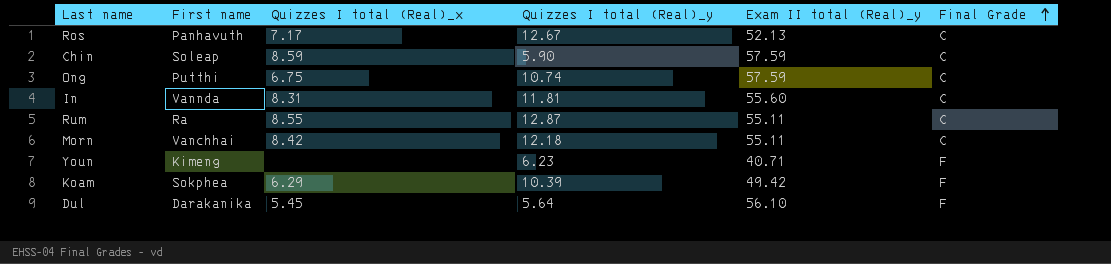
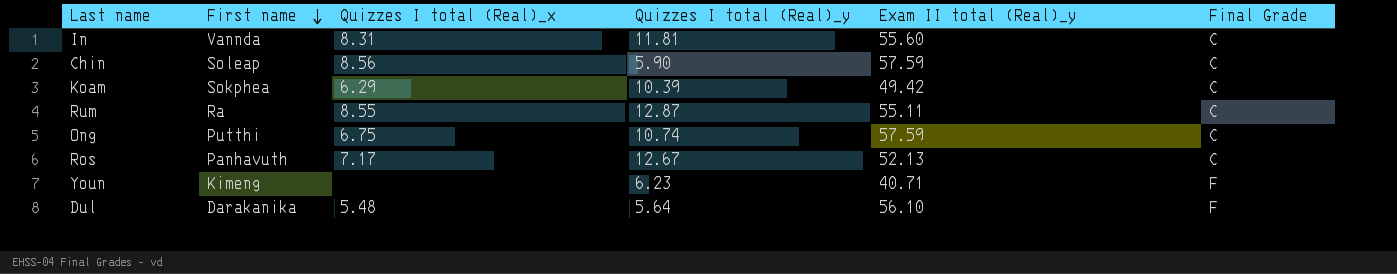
row order: Final Grade ascending -> First name descending
row Morn: Vanchhai | 8.42 | 12.18 | 55.11 | C -> none
Chin | Quizzes I total (Real)_x: 8.59 -> 8.56
Koam | Final Grade: F -> C
Dul | Quizzes I total (Real)_x: 5.45 -> 5.48

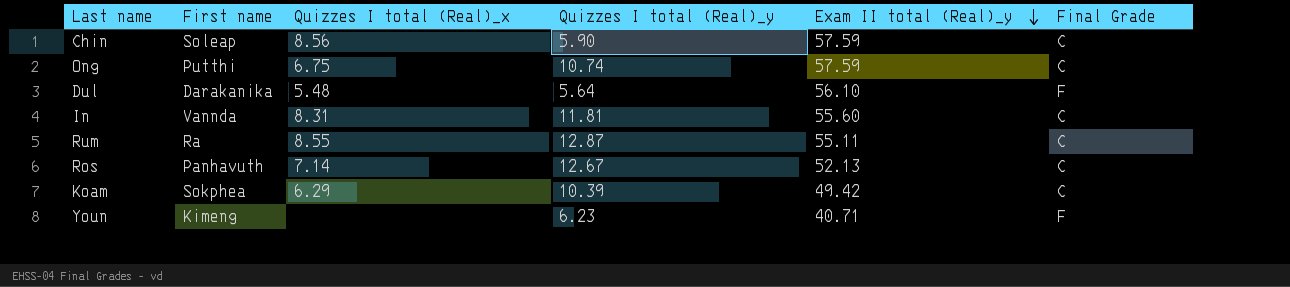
row order: First name descending -> Exam II total (Real)_y descending
Ros | Quizzes I total (Real)_x: 7.17 -> 7.14

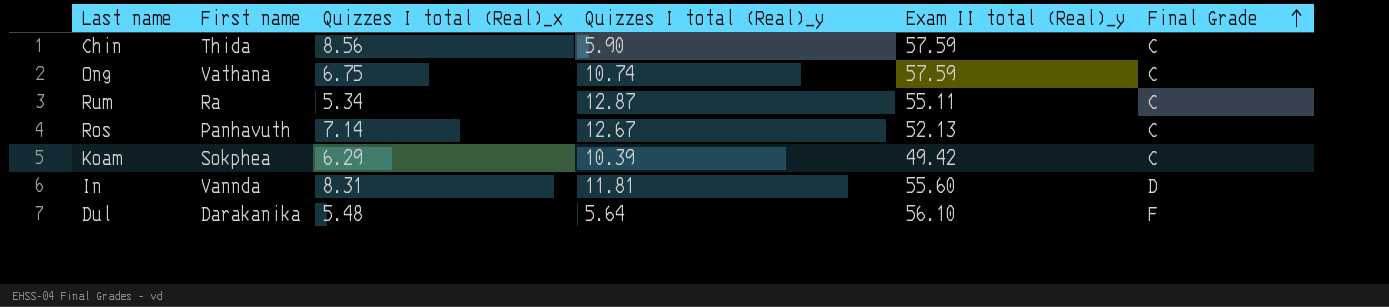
row order: Exam II total (Real)_y descending -> Final Grade ascending
row Youn: Kimeng | none | 6.23 | 40.71 | F -> none
Chin | First name: Soleap -> Thida
Ong | First name: Putthi -> Vathana
Rum | Quizzes I total (Real)_x: 8.55 -> 5.34
In | Final Grade: C -> D

